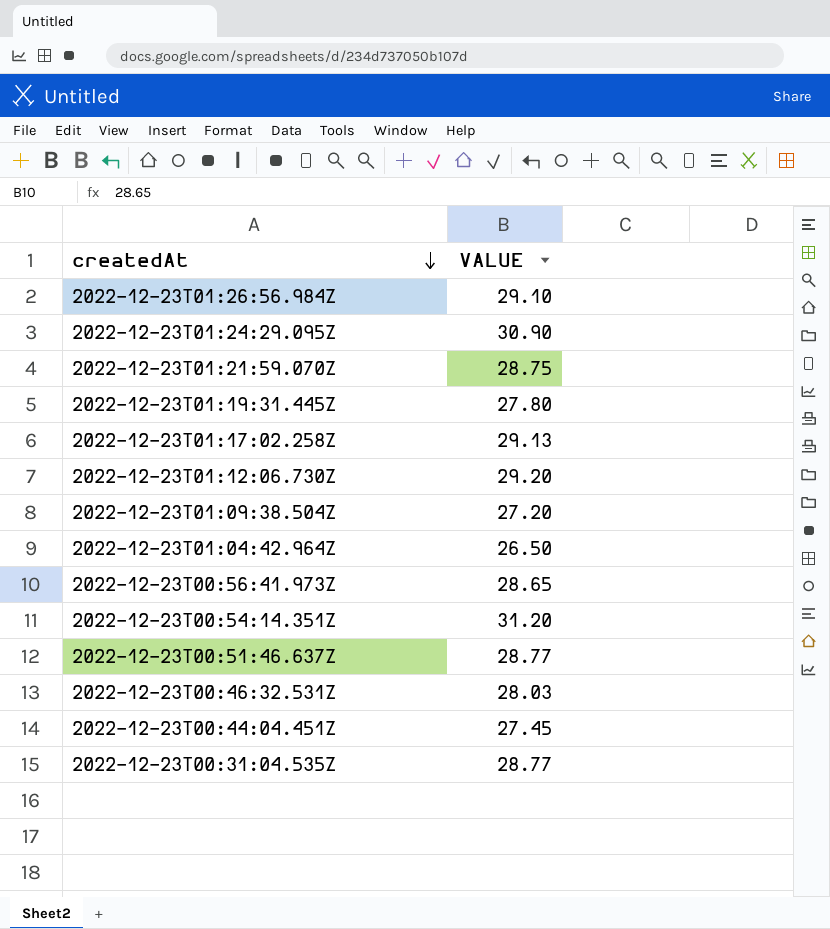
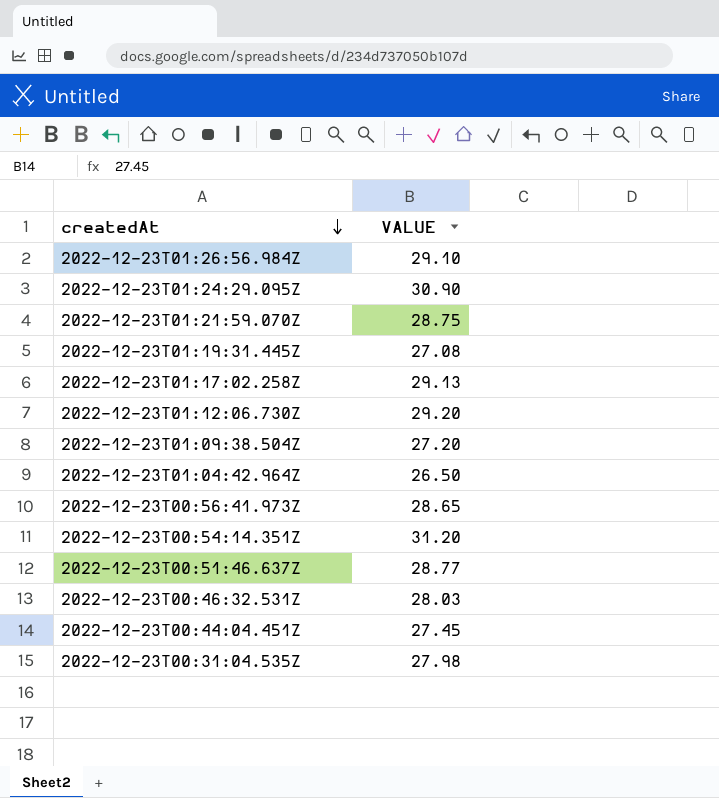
2022-12-23T01:19:31.445Z | VALUE: 27.80 -> 27.08
2022-12-23T00:31:04.535Z | VALUE: 28.77 -> 27.98

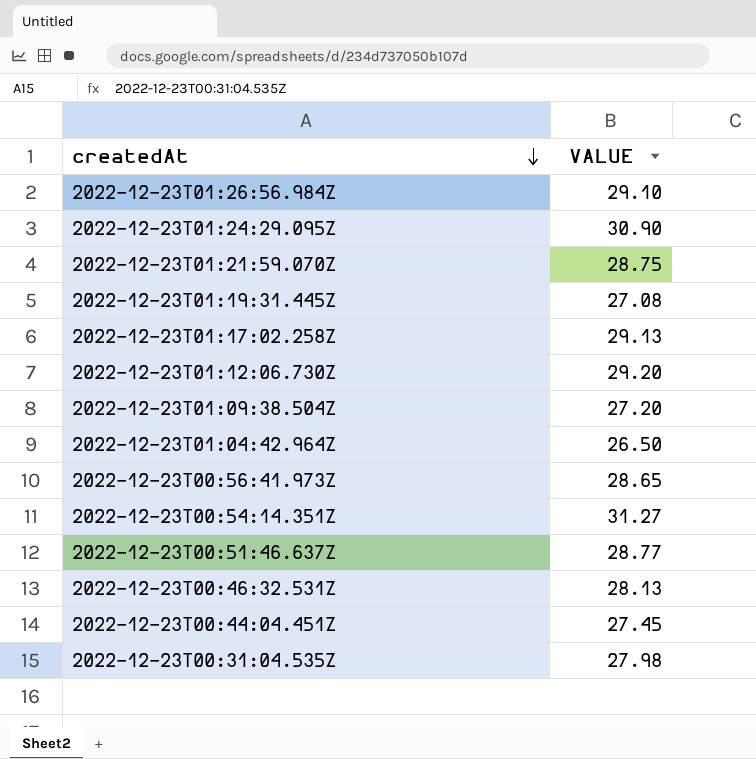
2022-12-23T00:54:14.351Z | VALUE: 31.20 -> 31.27
2022-12-23T00:46:32.531Z | VALUE: 28.03 -> 28.13

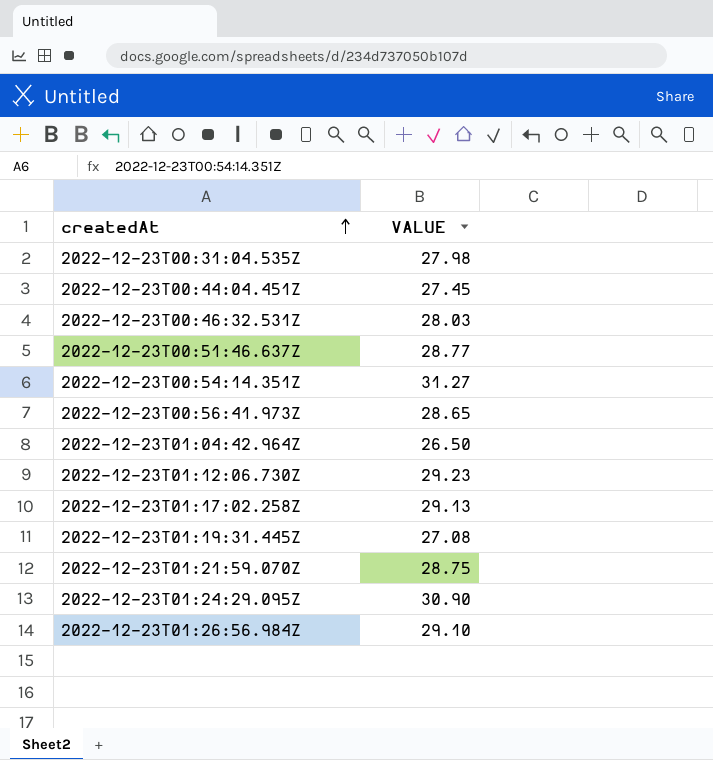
row order: createdAt descending -> createdAt ascending
row 2022-12-23T01:09:38.504Z: 27.20 -> none
2022-12-23T00:46:32.531Z | VALUE: 28.13 -> 28.03
2022-12-23T01:12:06.730Z | VALUE: 29.20 -> 29.23

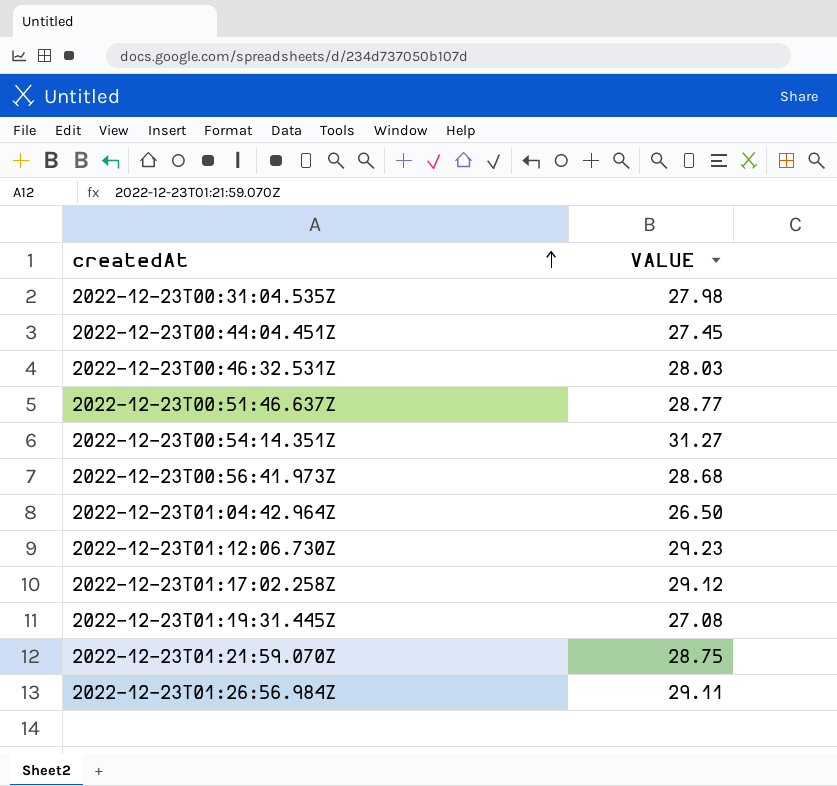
row 2022-12-23T01:24:29.095Z: 30.90 -> none
2022-12-23T00:56:41.973Z | VALUE: 28.65 -> 28.68
2022-12-23T01:17:02.258Z | VALUE: 29.13 -> 29.12
2022-12-23T01:26:56.984Z | VALUE: 29.10 -> 29.11

